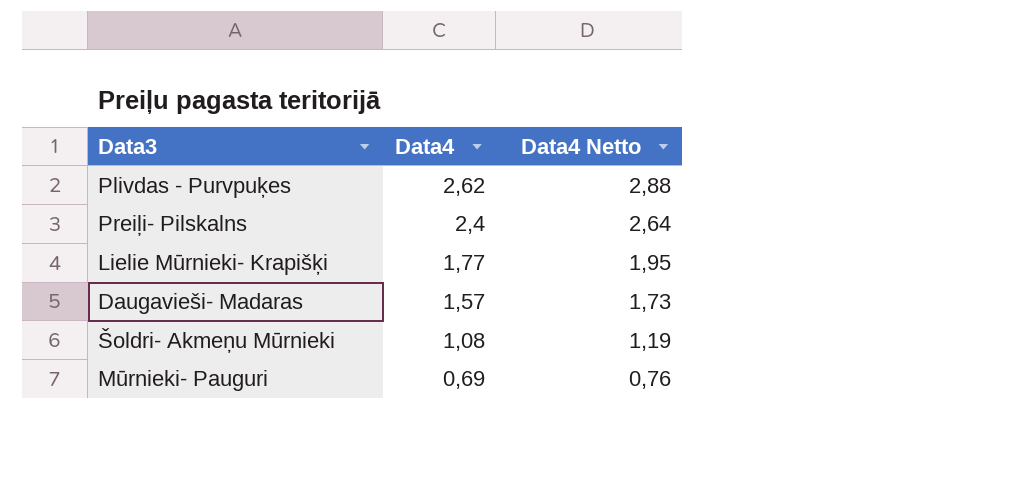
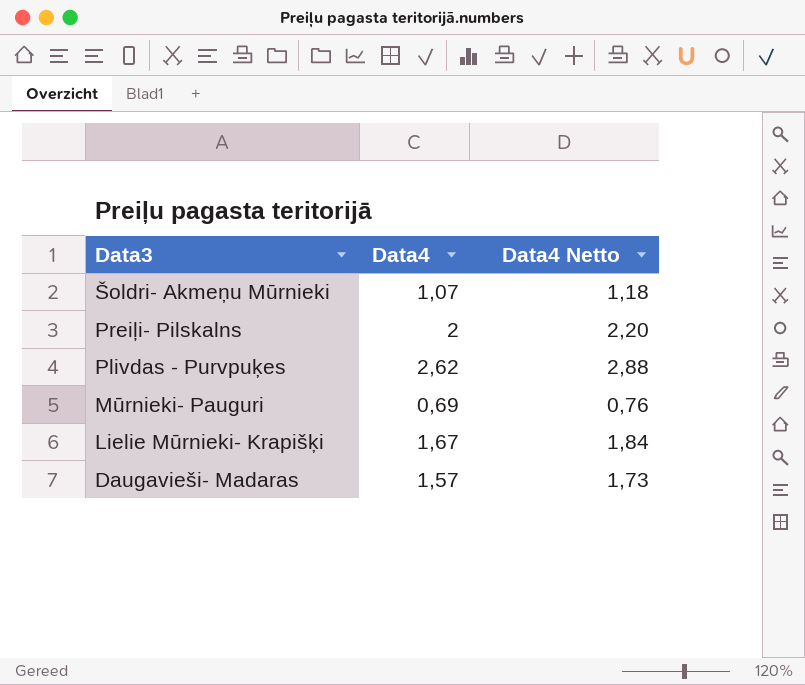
row order: Data4 descending -> Data3 descending
Šoldri- Akmeņu Mūrnieki | Data4: 1,08 -> 1,07
Šoldri- Akmeņu Mūrnieki | Data4 Netto: 1,19 -> 1,18
Preiļi- Pilskalns | Data4: 2,4 -> 2
Preiļi- Pilskalns | Data4 Netto: 2,64 -> 2,20
Lielie Mūrnieki- Krapišķi | Data4: 1,77 -> 1,67
Lielie Mūrnieki- Krapišķi | Data4 Netto: 1,95 -> 1,84

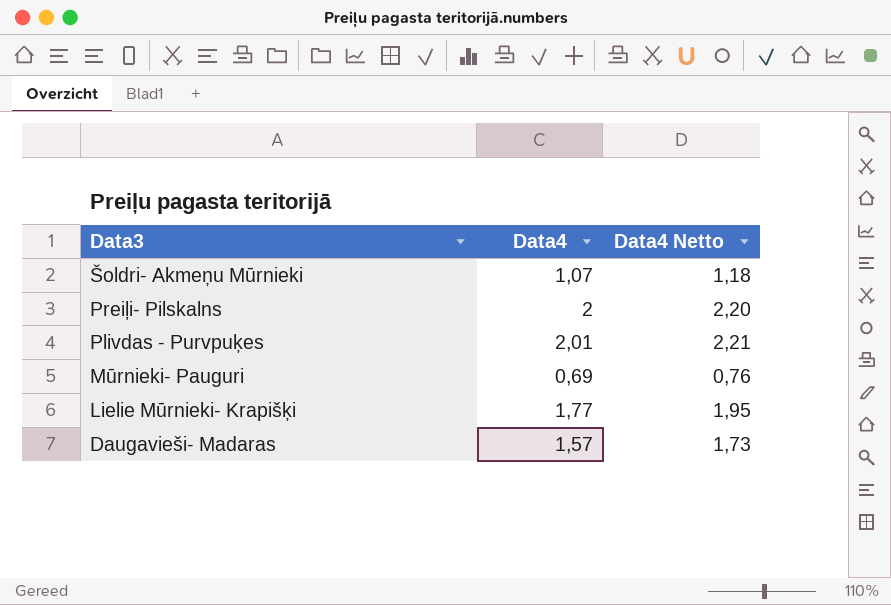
Plivdas - Purvpuķes | Data4: 2,62 -> 2,01
Plivdas - Purvpuķes | Data4 Netto: 2,88 -> 2,21
Lielie Mūrnieki- Krapišķi | Data4: 1,67 -> 1,77
Lielie Mūrnieki- Krapišķi | Data4 Netto: 1,84 -> 1,95

